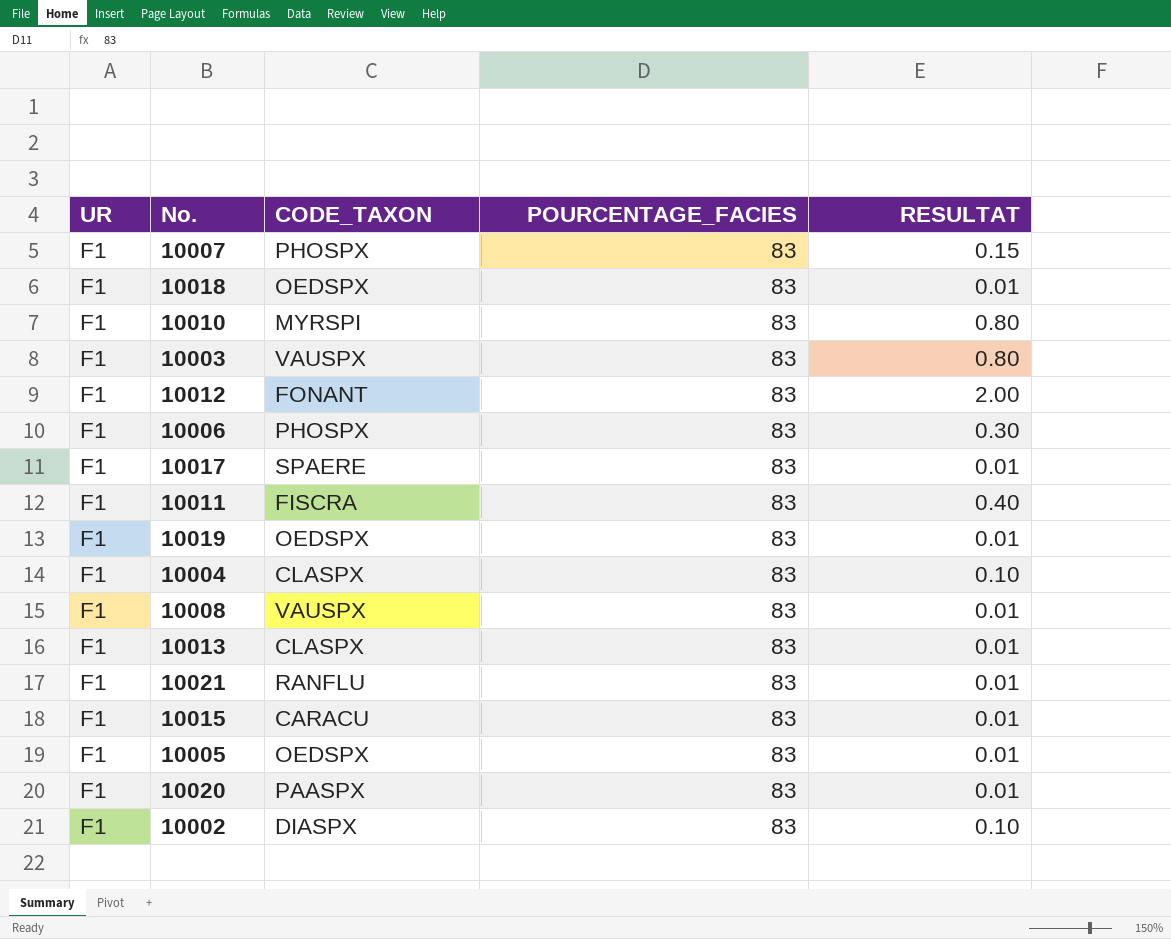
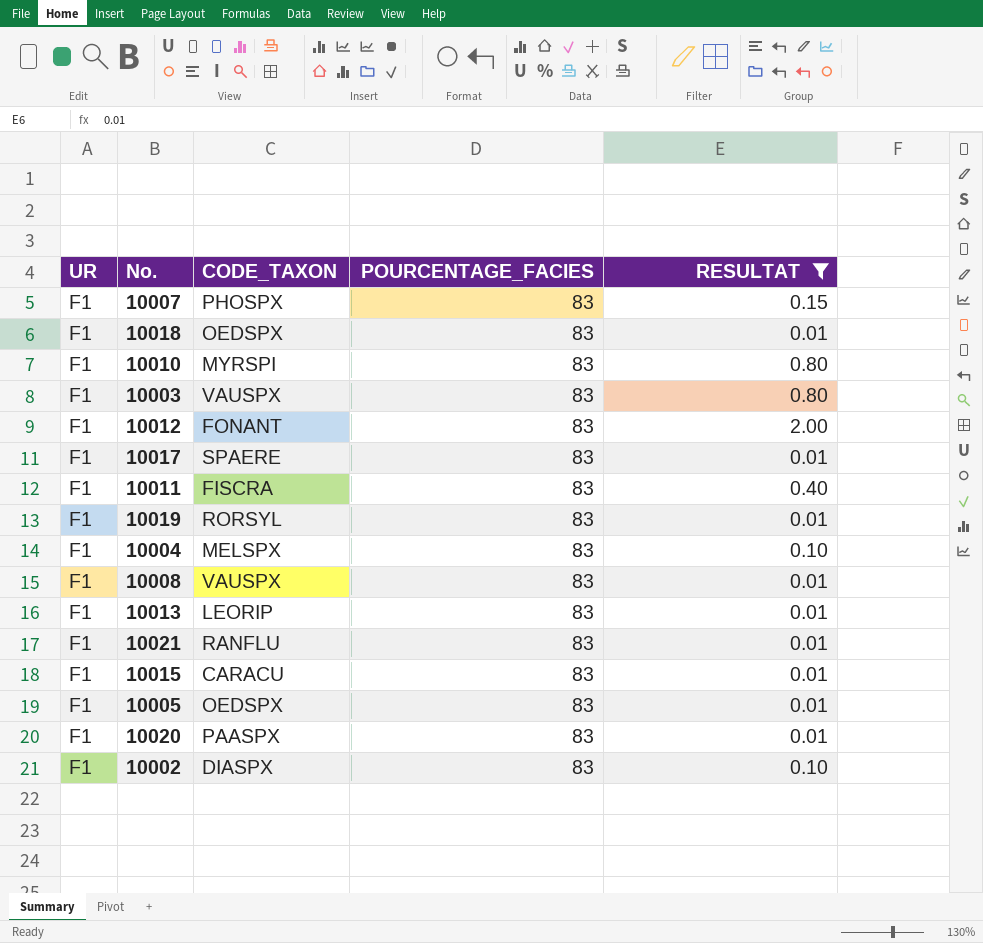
filter: none -> RESULTAT != 0.30
10019 | CODE_TAXON: OEDSPX -> RORSYL
10004 | CODE_TAXON: CLASPX -> MELSPX
10013 | CODE_TAXON: CLASPX -> LEORIP

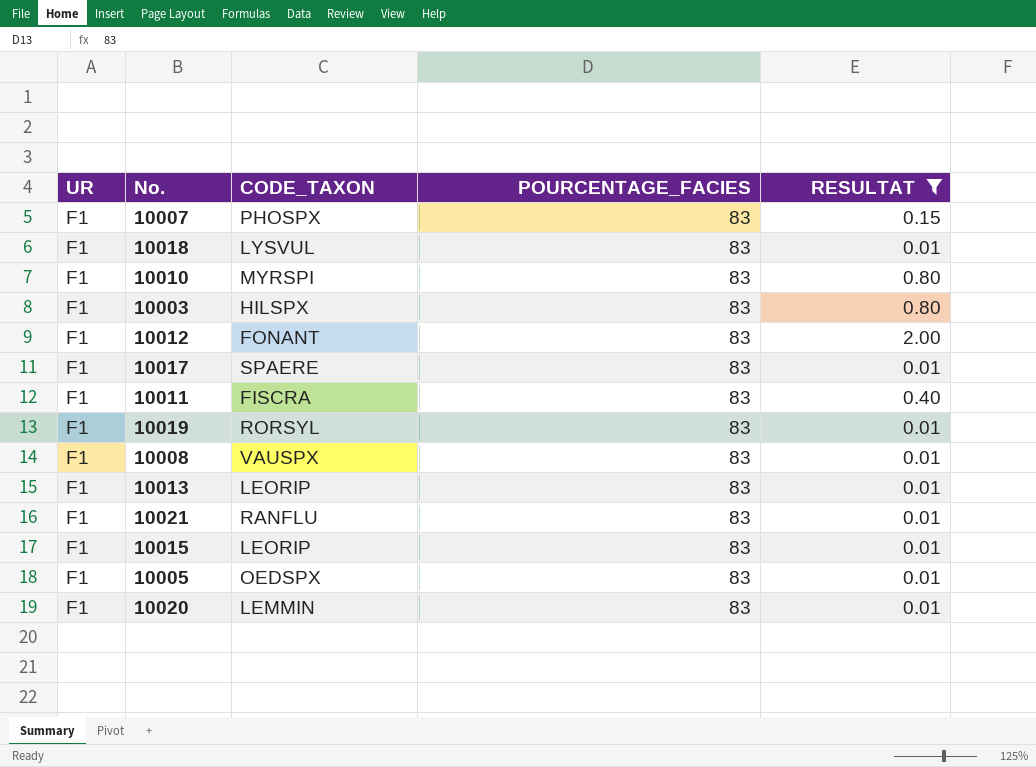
row 10004: F1 | MELSPX | 83 | 0.10 -> none
row 10002: F1 | DIASPX | 83 | 0.10 -> none
10018 | CODE_TAXON: OEDSPX -> LYSVUL
10003 | CODE_TAXON: VAUSPX -> HILSPX
10015 | CODE_TAXON: CARACU -> LEORIP
10020 | CODE_TAXON: PAASPX -> LEMMIN

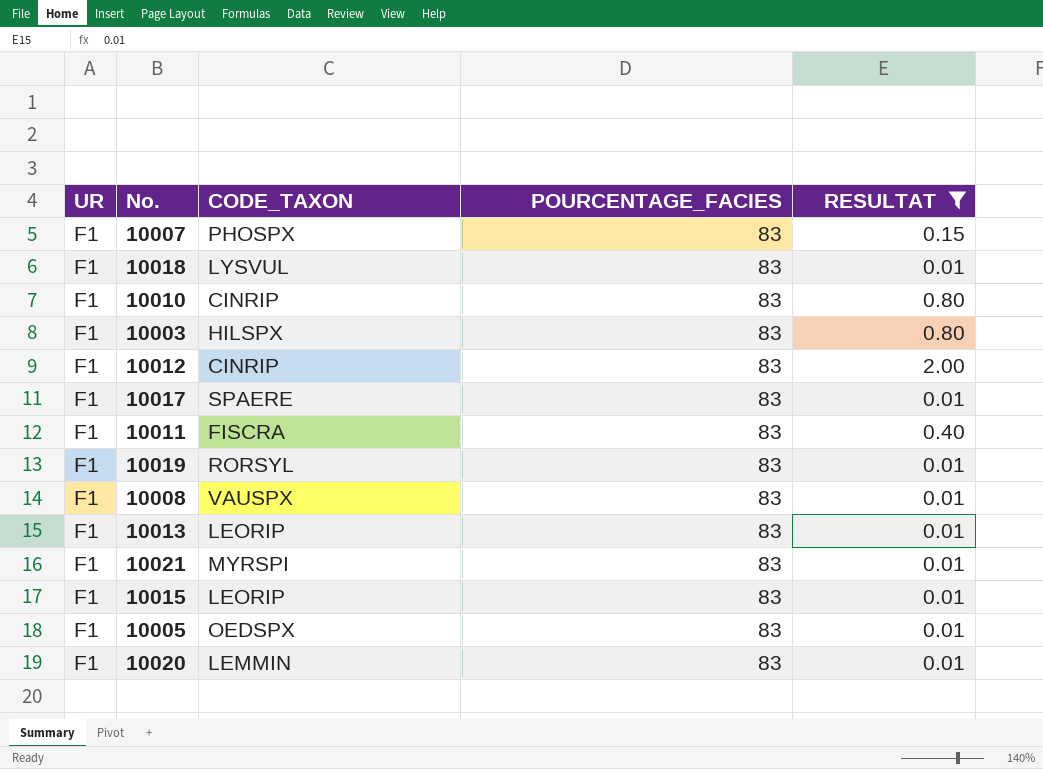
10010 | CODE_TAXON: MYRSPI -> CINRIP
10012 | CODE_TAXON: FONANT -> CINRIP
10021 | CODE_TAXON: RANFLU -> MYRSPI

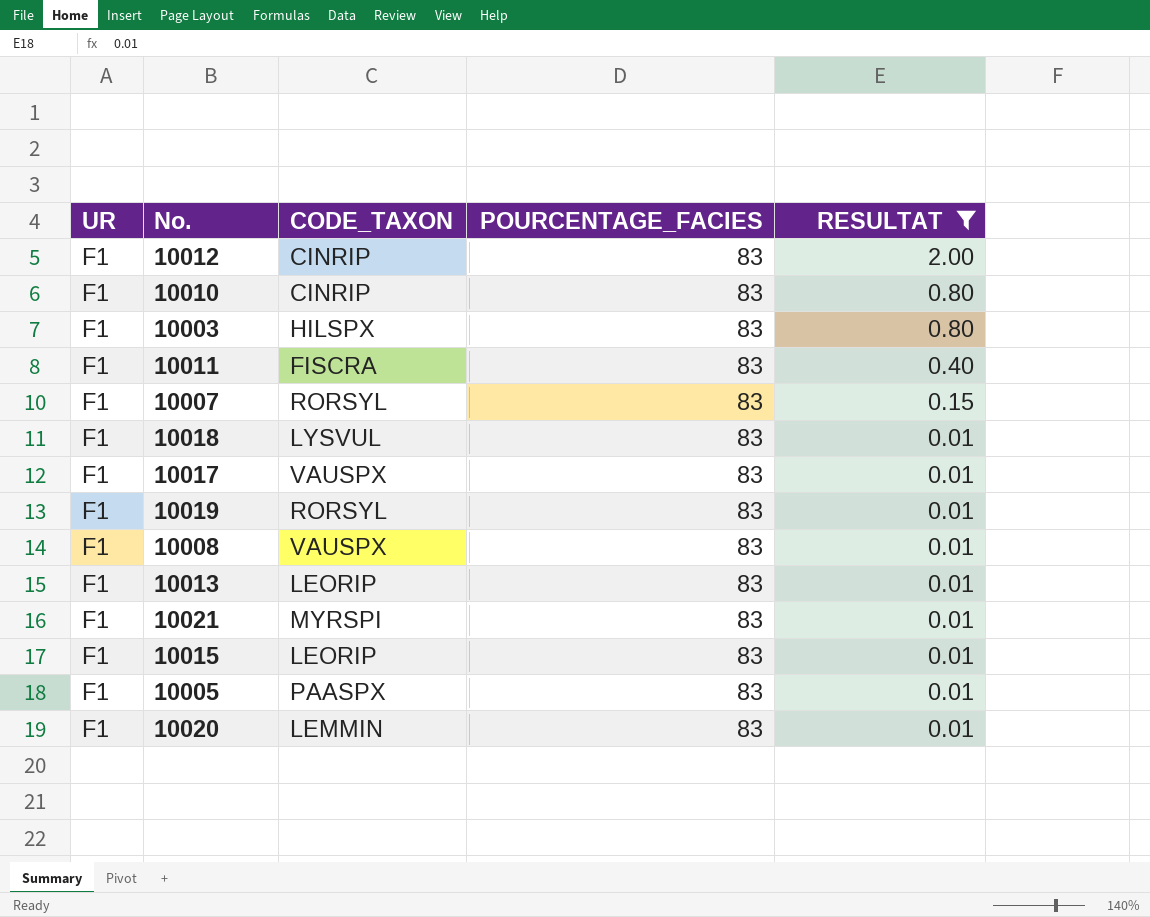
row order: none -> RESULTAT descending
10007 | CODE_TAXON: PHOSPX -> RORSYL
10017 | CODE_TAXON: SPAERE -> VAUSPX
10005 | CODE_TAXON: OEDSPX -> PAASPX

